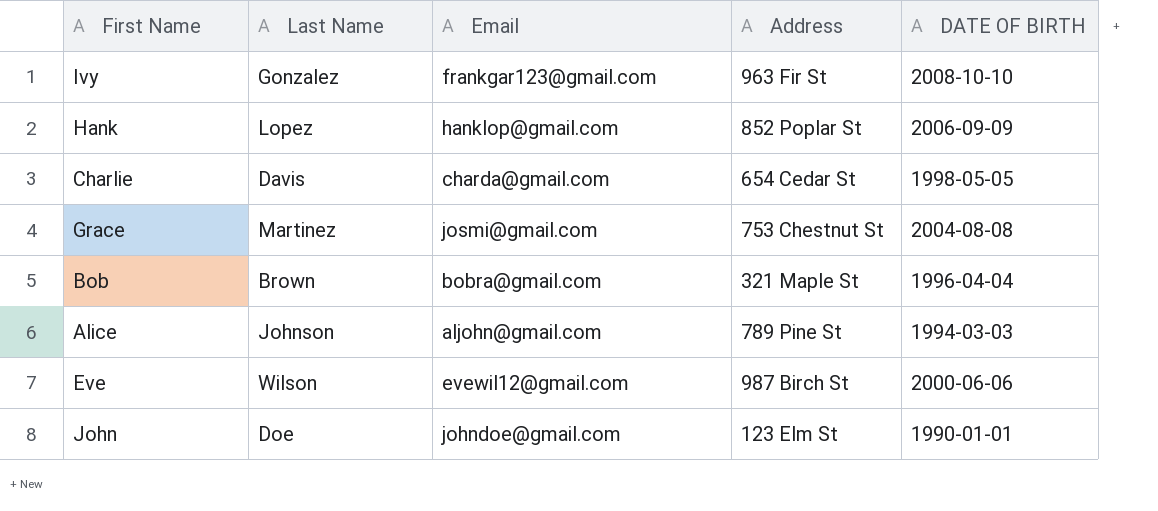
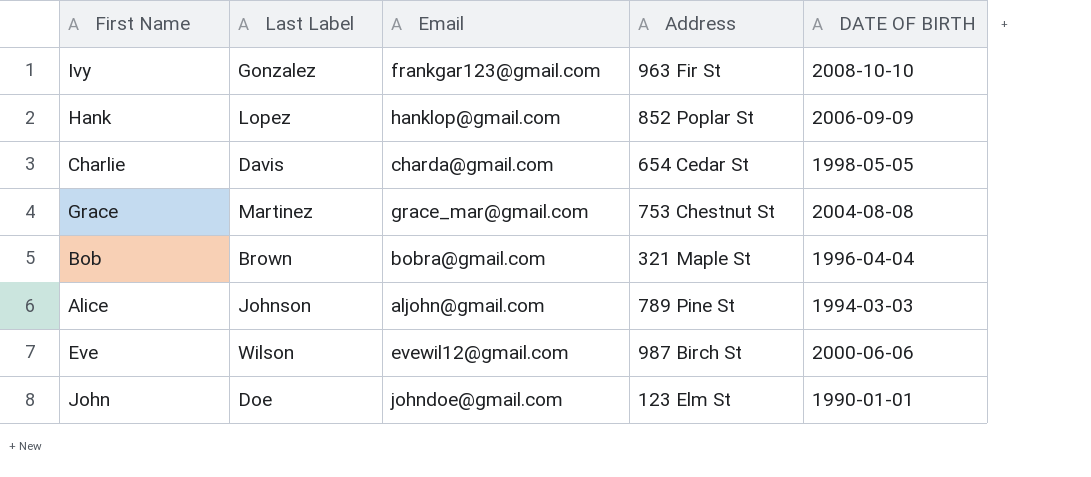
column name: Last Name -> Last Label
Grace | Email: josmi@gmail.com -> grace_mar@gmail.com

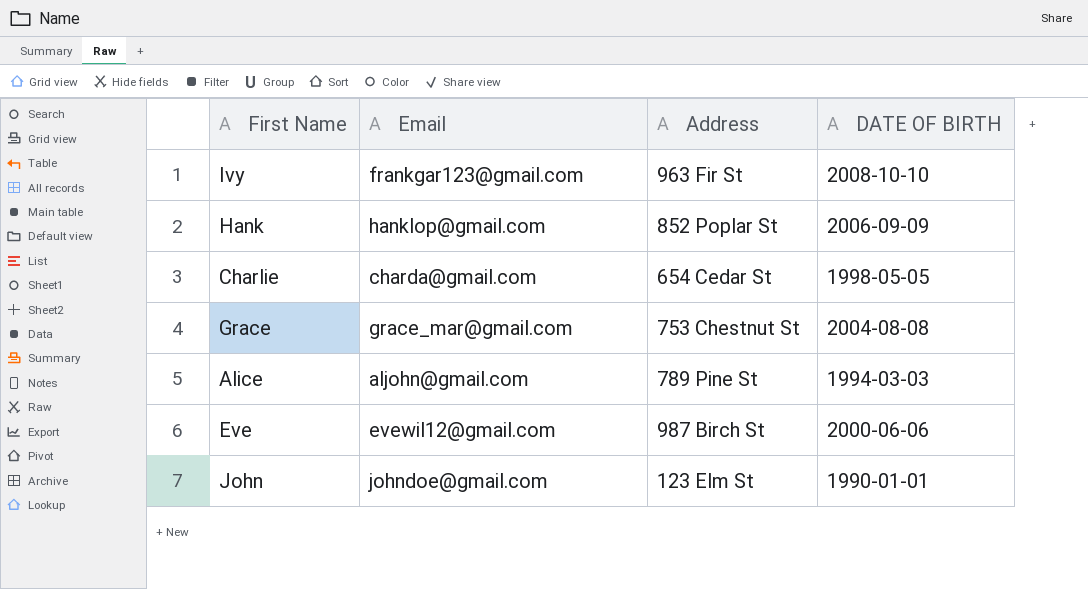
column Last Label | position: 2 -> none
row Bob: Brown | bobra@gmail.com | 321 Maple St | 1996-04-04 -> none

